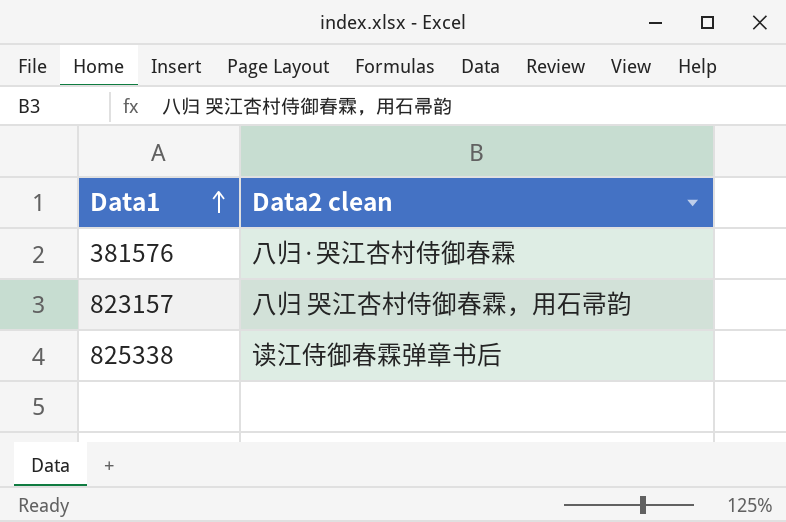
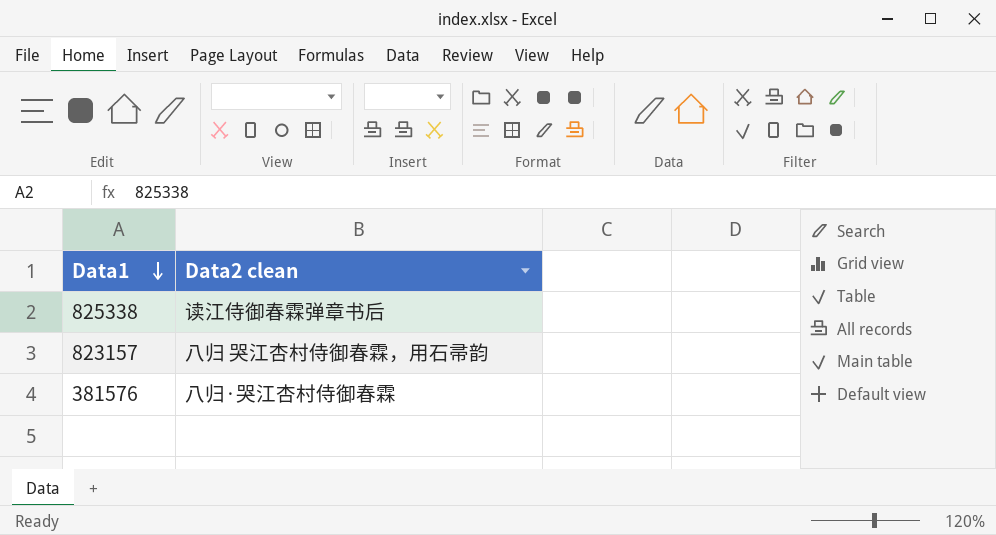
row order: Data1 ascending -> Data1 descending

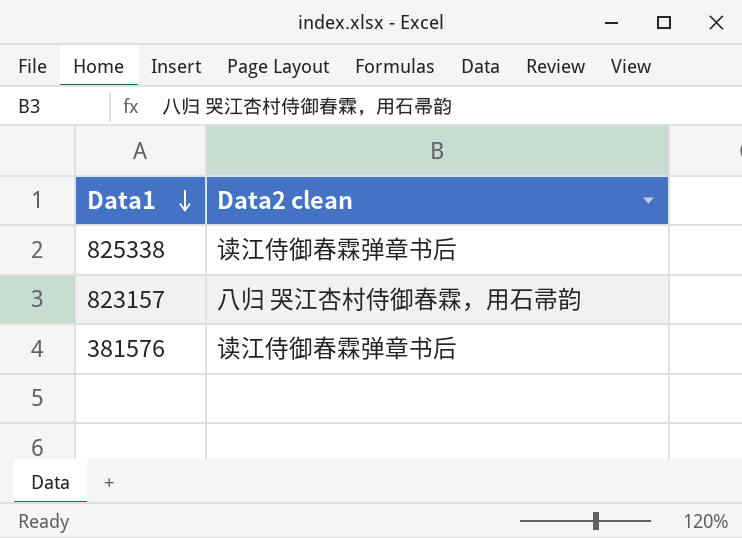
381576 | Data2 clean: 八归·哭江杏村侍御春霖 -> 读江侍御春霖弹章书后

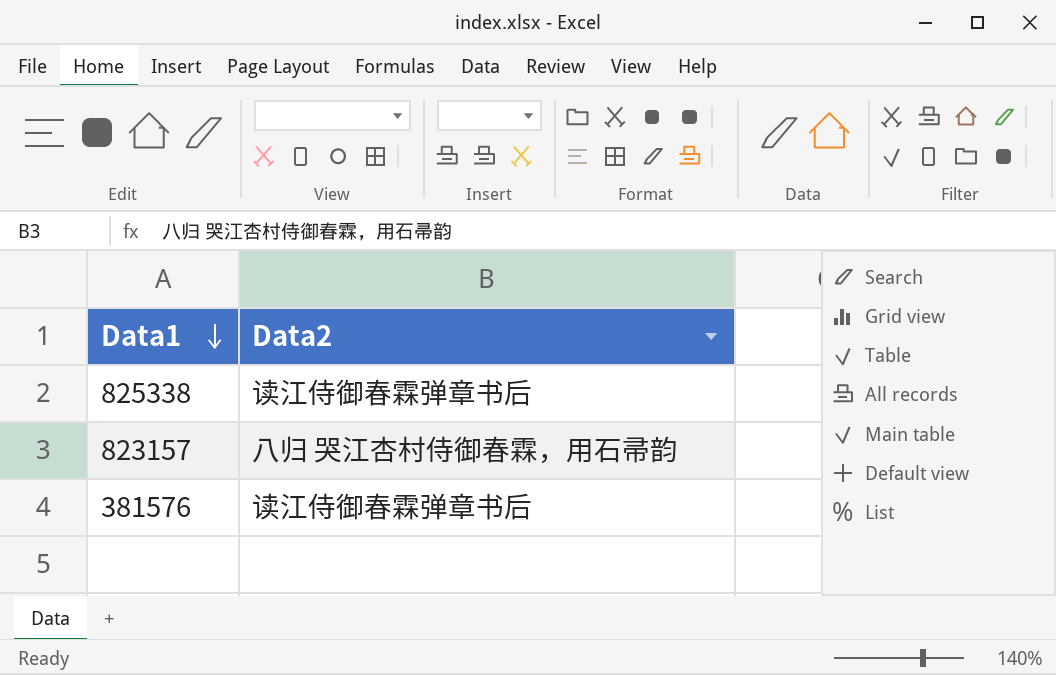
column name: Data2 clean -> Data2

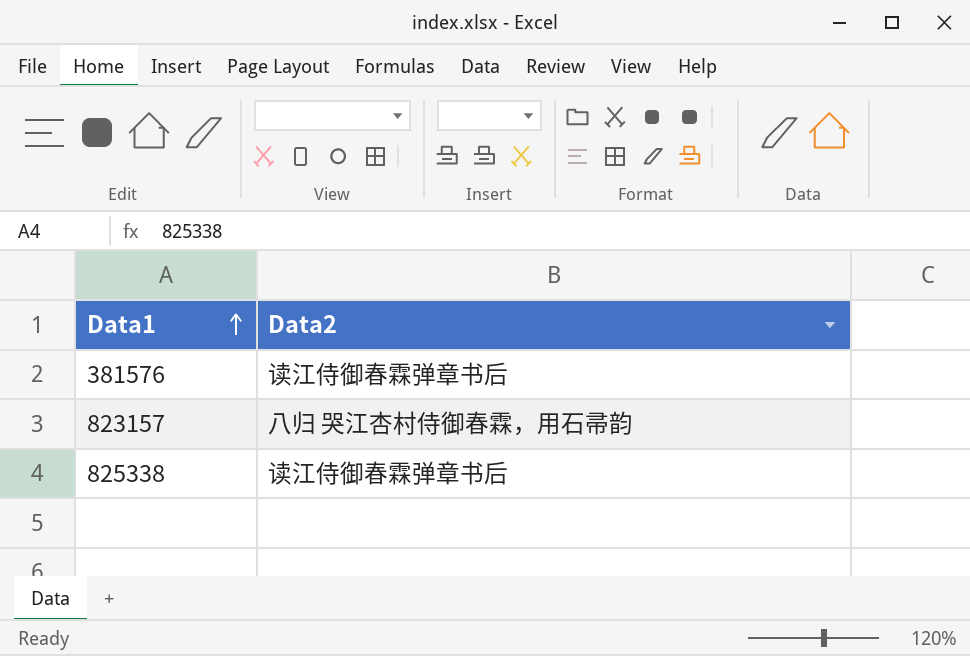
row order: Data1 descending -> Data1 ascending

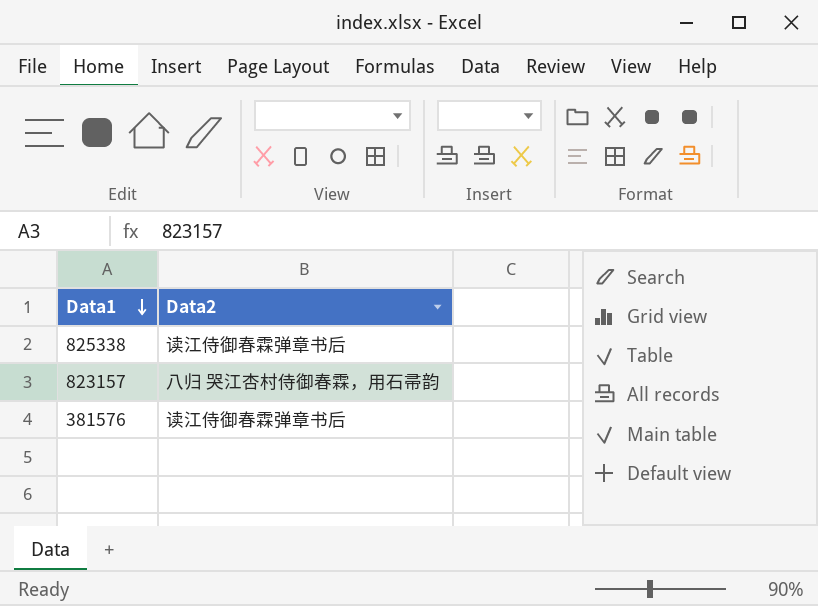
row order: Data1 ascending -> Data1 descending

